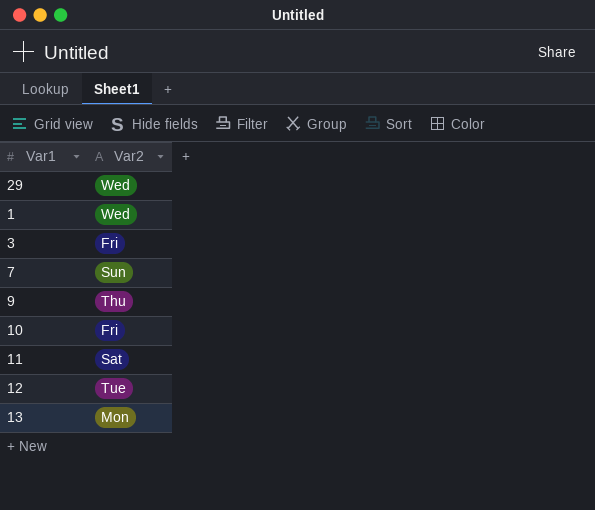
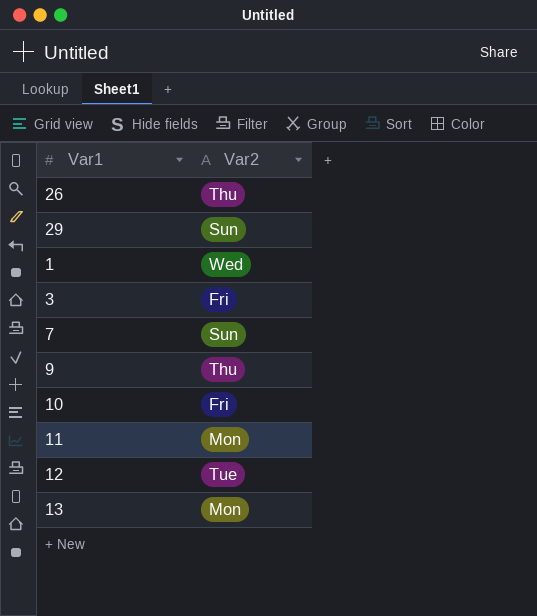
row 26: none -> Thu
29 | Var2: Wed -> Sun
11 | Var2: Sat -> Mon

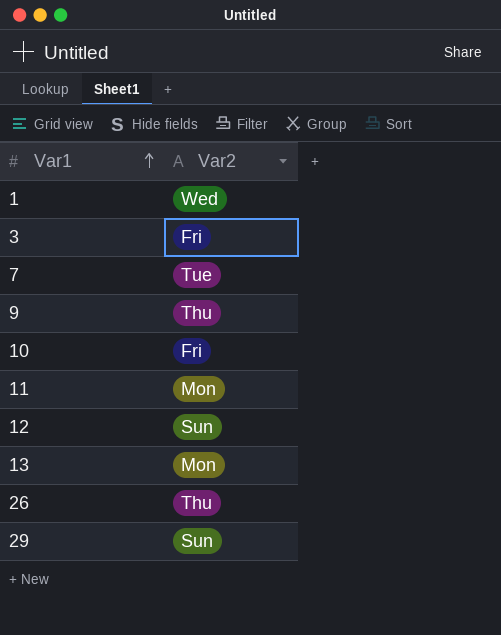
row order: none -> Var1 ascending
7 | Var2: Sun -> Tue
12 | Var2: Tue -> Sun

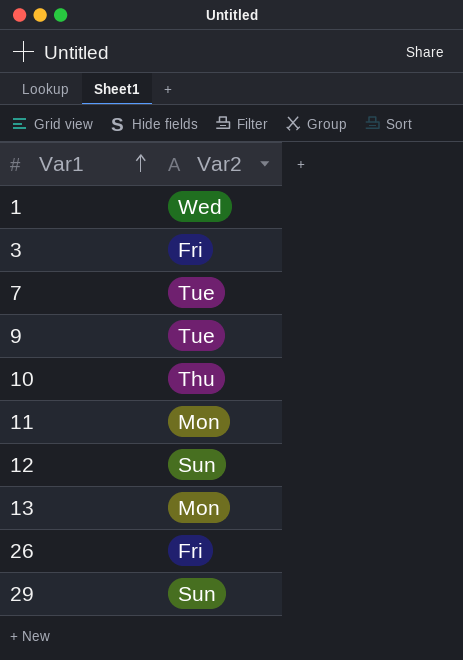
9 | Var2: Thu -> Tue
10 | Var2: Fri -> Thu
26 | Var2: Thu -> Fri

